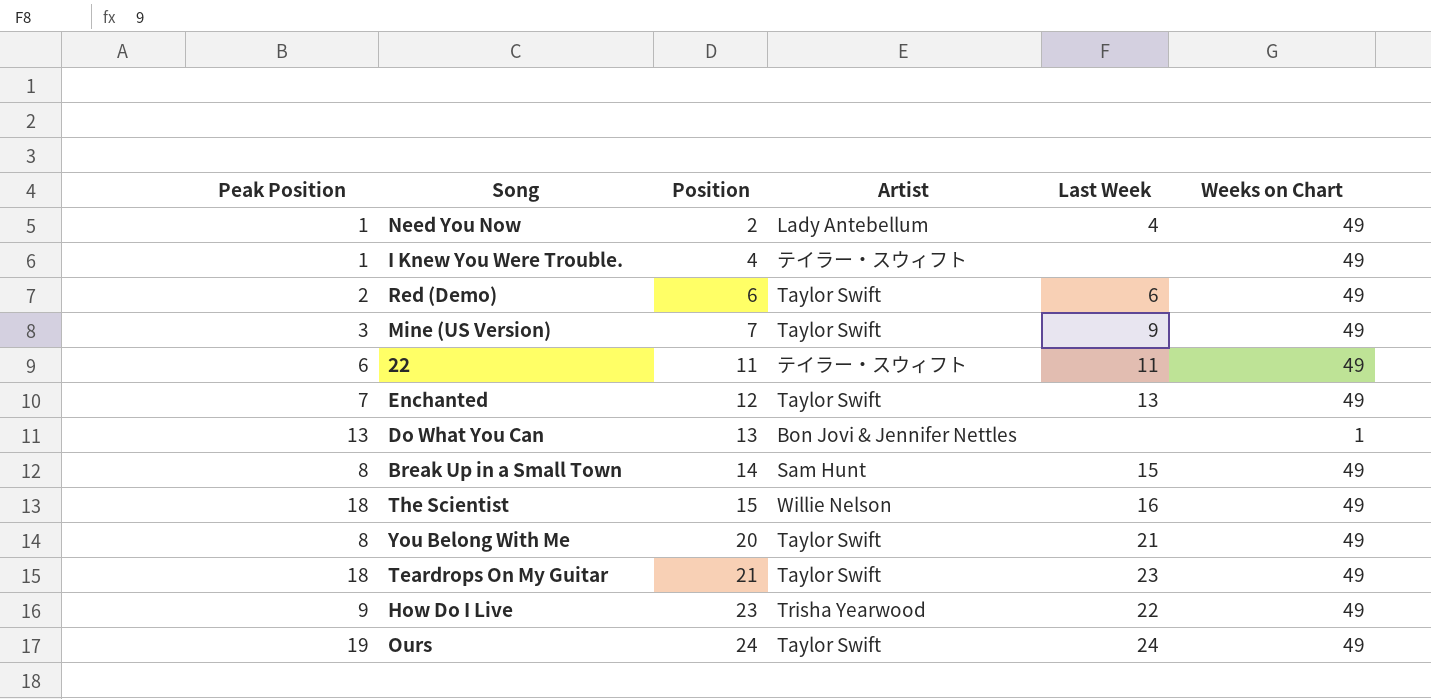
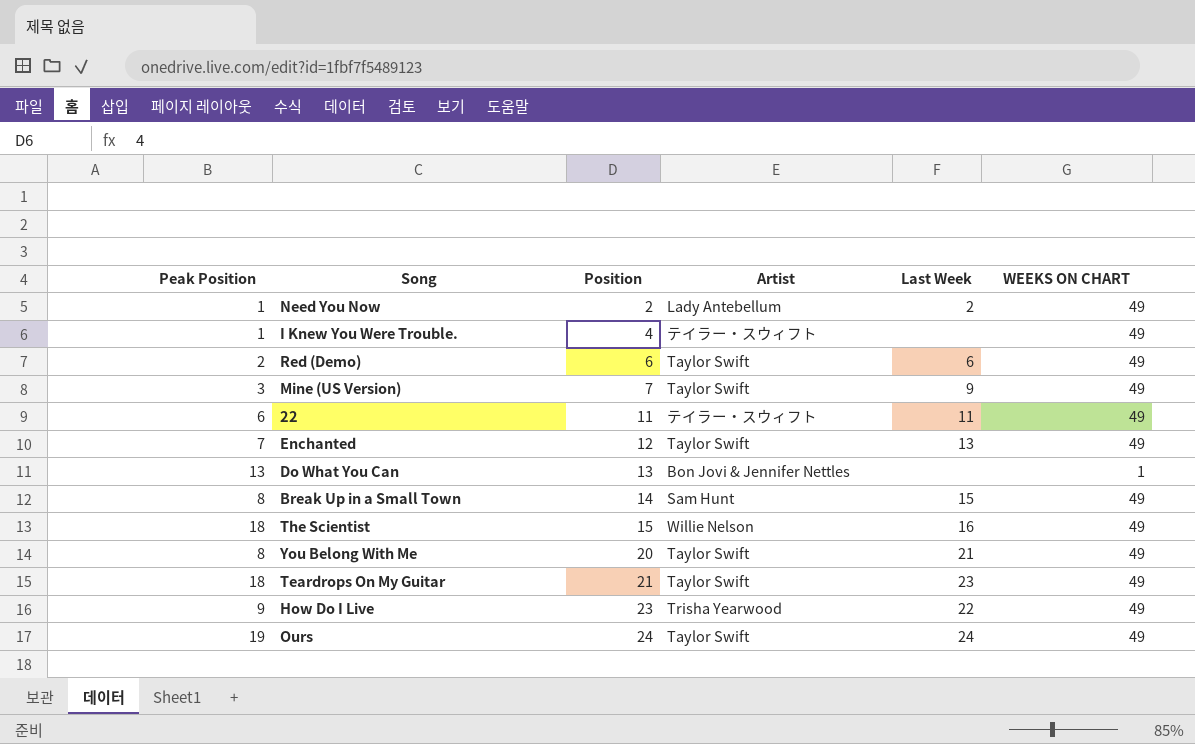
column name: Weeks on Chart -> WEEKS ON CHART
Need You Now | Last Week: 4 -> 2

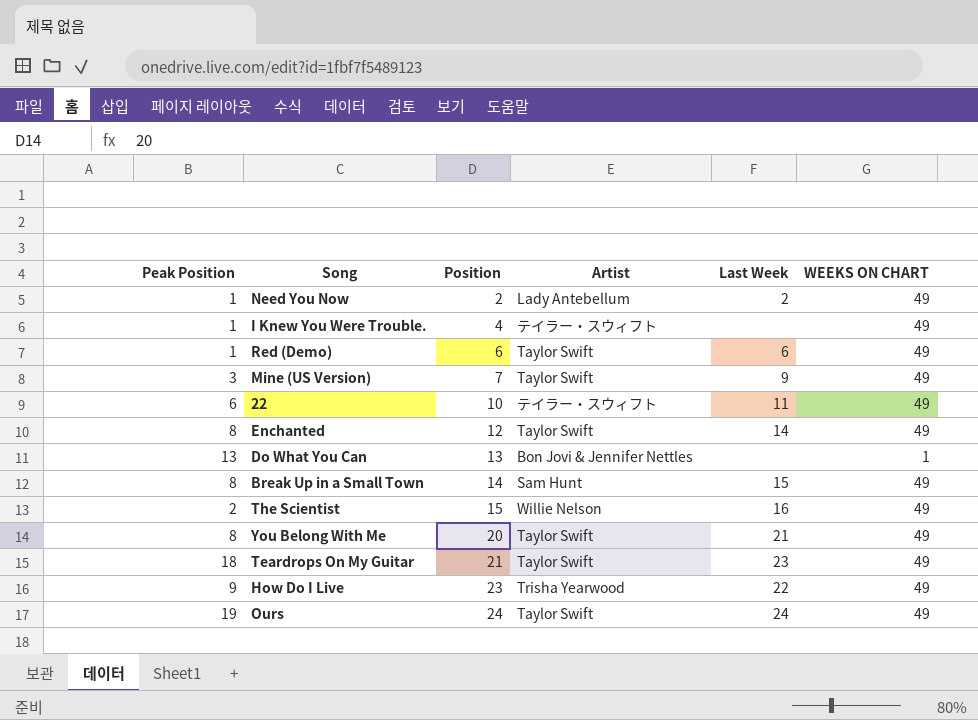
Red (Demo) | Peak Position: 2 -> 1
22 | Position: 11 -> 10
Enchanted | Peak Position: 7 -> 8
Enchanted | Last Week: 13 -> 14
The Scientist | Peak Position: 18 -> 2

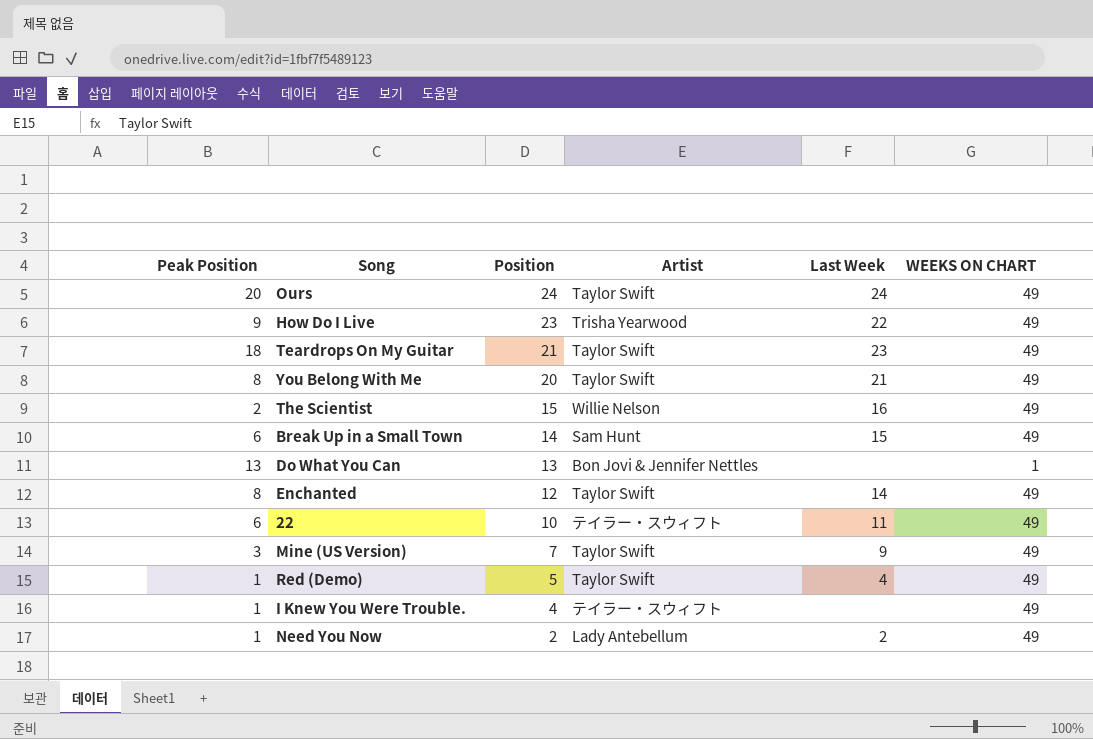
row order: Position ascending -> Position descending
Ours | Peak Position: 19 -> 20
Break Up in a Small Town | Peak Position: 8 -> 6
Red (Demo) | Position: 6 -> 5
Red (Demo) | Last Week: 6 -> 4

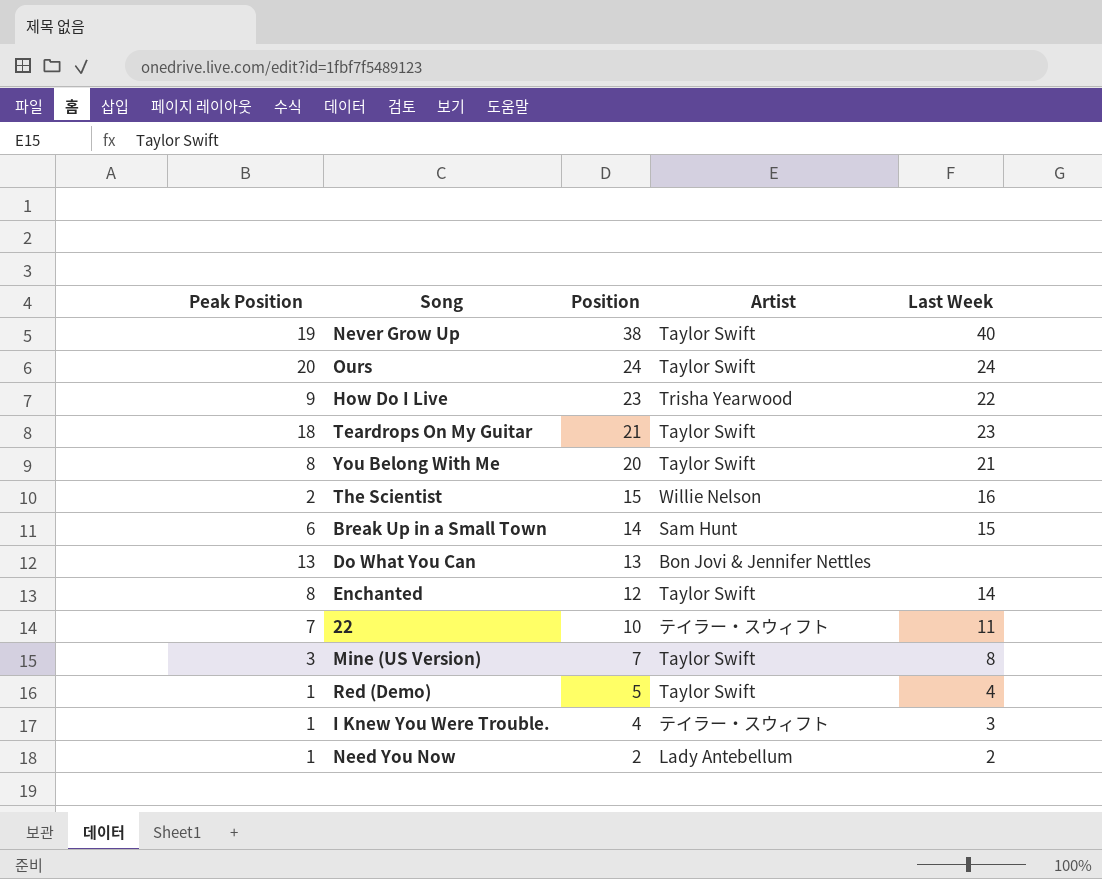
column WEEKS ON CHART | position: 6 -> none
row Never Grow Up: none -> 19 | 38 | Taylor Swift | 40
22 | Peak Position: 6 -> 7
Mine (US Version) | Last Week: 9 -> 8
I Knew You Were Trouble. | Last Week: none -> 3

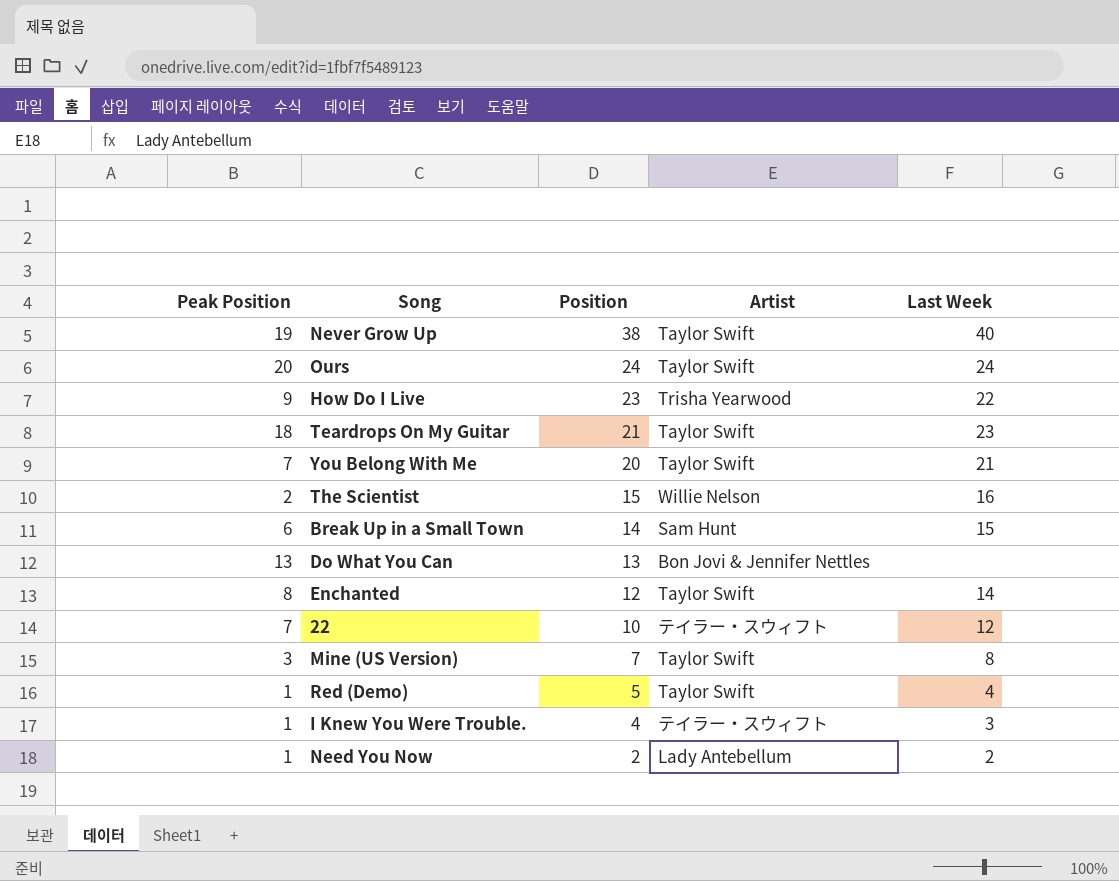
You Belong With Me | Peak Position: 8 -> 7
22 | Last Week: 11 -> 12

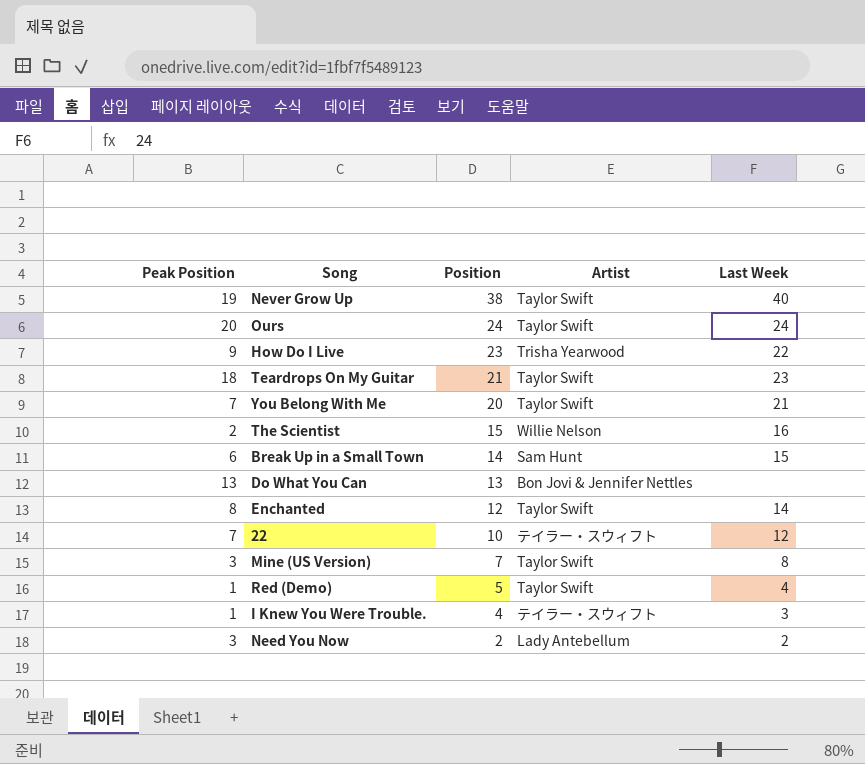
Need You Now | Peak Position: 1 -> 3

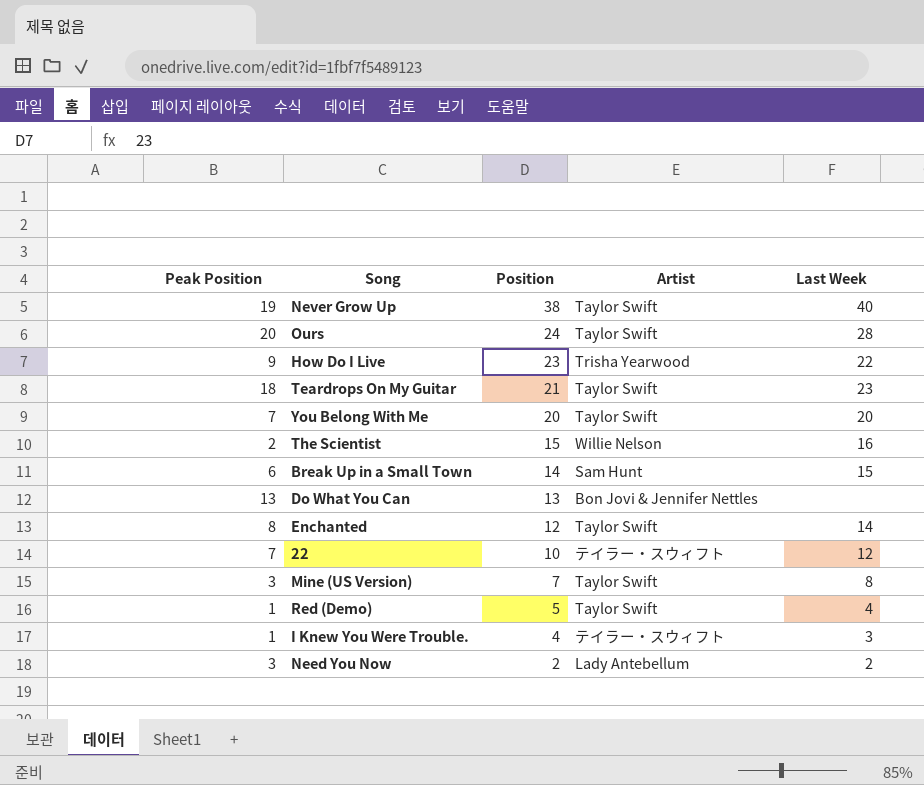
Ours | Last Week: 24 -> 28
You Belong With Me | Last Week: 21 -> 20

